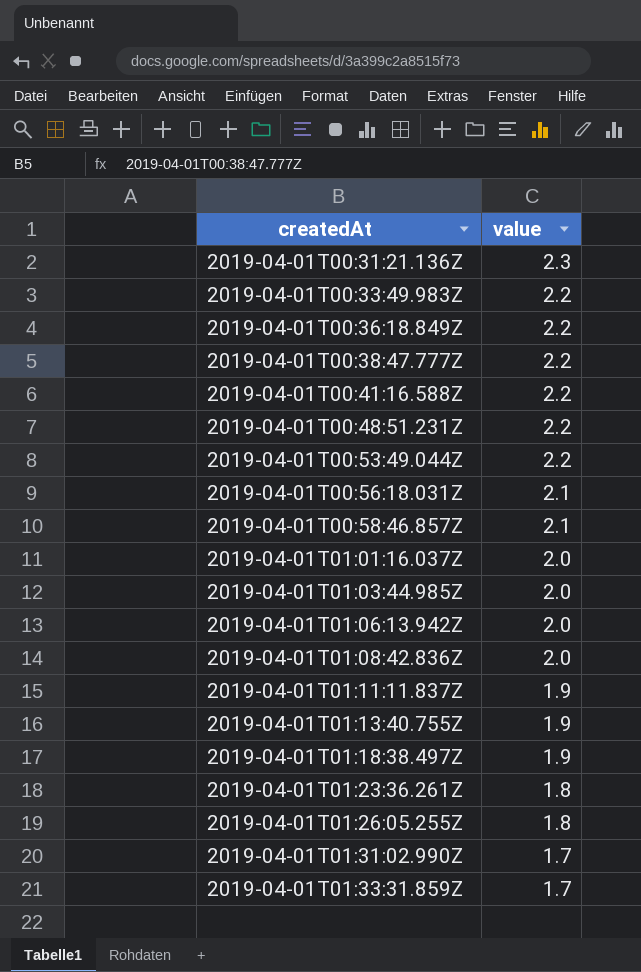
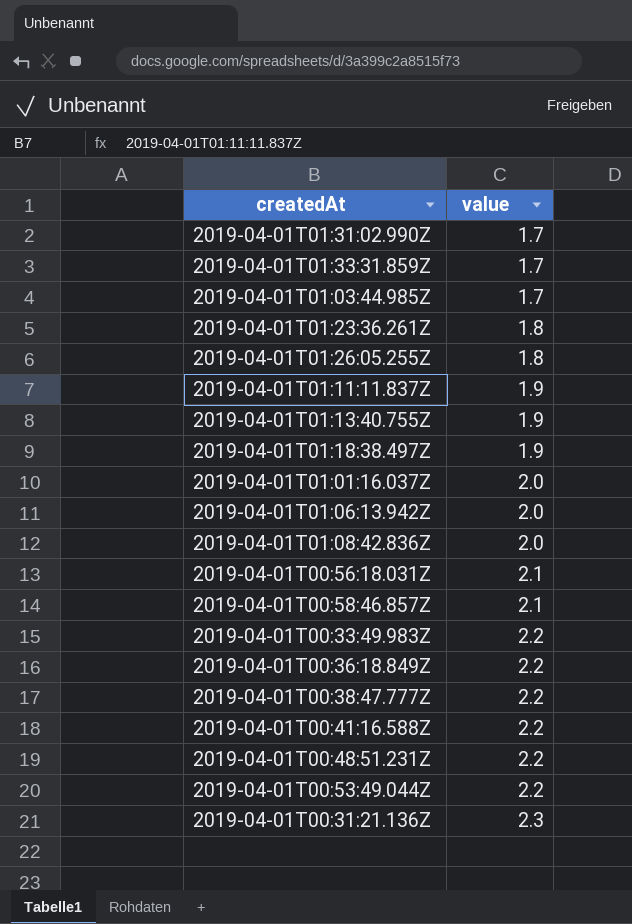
row order: createdAt ascending -> value ascending
2019-04-01T01:03:44.985Z | value: 2.0 -> 1.7

